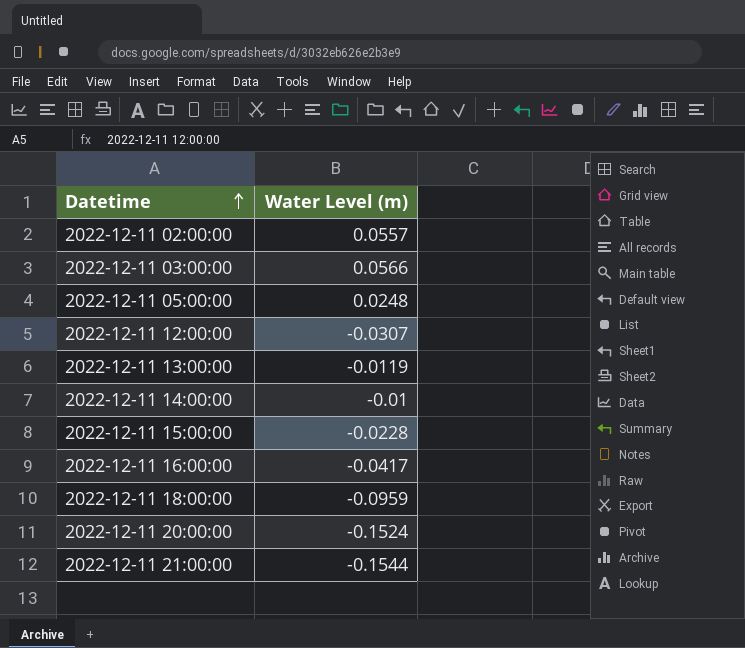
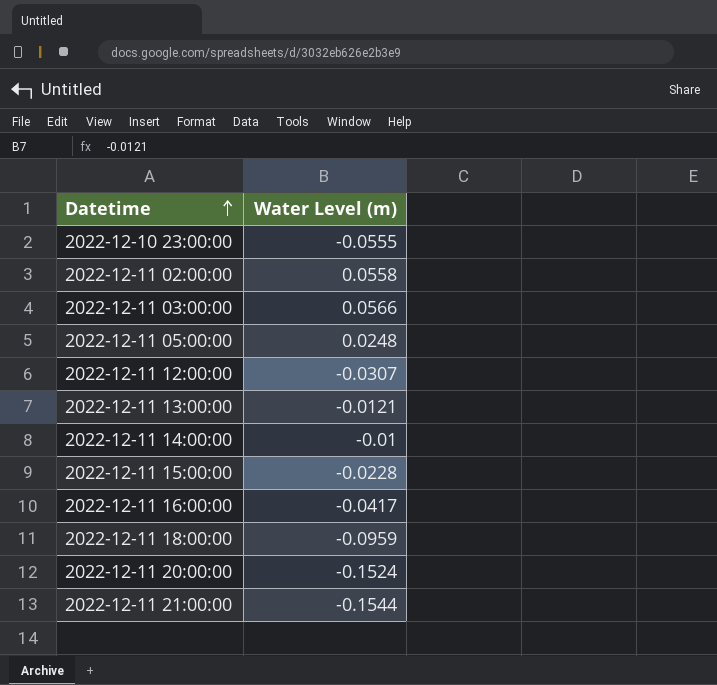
row 2022-12-10 23:00:00: none -> -0.0555
2022-12-11 02:00:00 | Water Level (m): 0.0557 -> 0.0558
2022-12-11 13:00:00 | Water Level (m): -0.0119 -> -0.0121

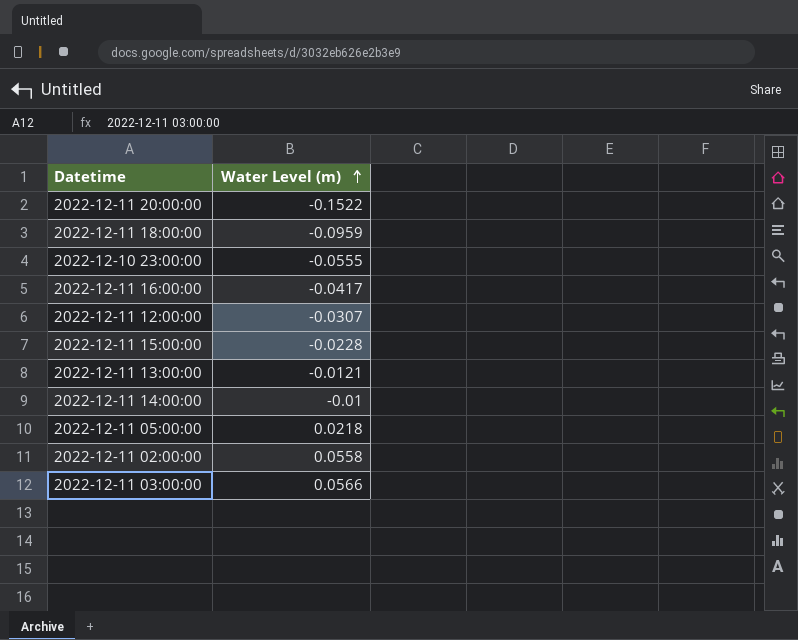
row order: Datetime ascending -> Water Level (m) ascending
row 2022-12-11 21:00:00: -0.1544 -> none
2022-12-11 20:00:00 | Water Level (m): -0.1524 -> -0.1522
2022-12-11 05:00:00 | Water Level (m): 0.0248 -> 0.0218

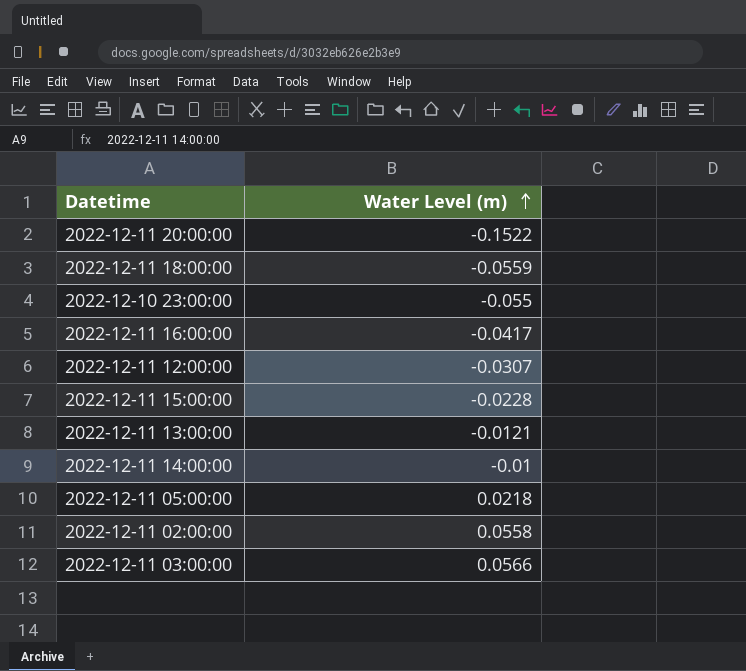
2022-12-11 18:00:00 | Water Level (m): -0.0959 -> -0.0559
2022-12-10 23:00:00 | Water Level (m): -0.0555 -> -0.055

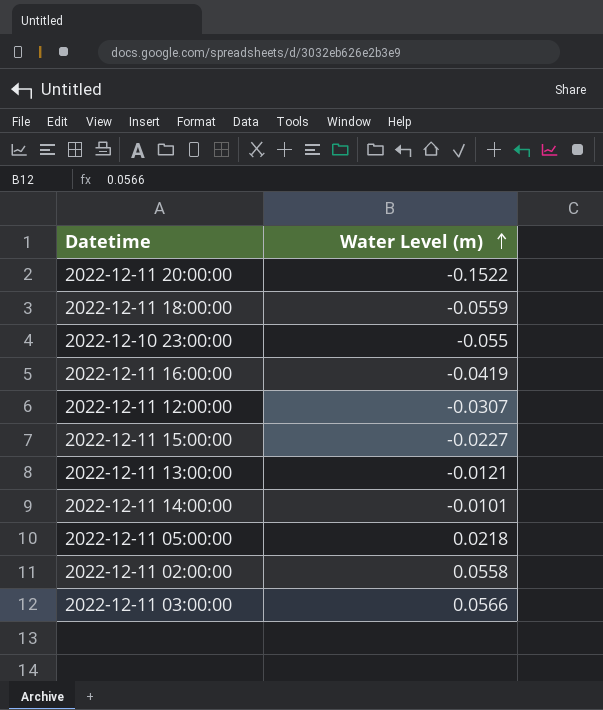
2022-12-11 16:00:00 | Water Level (m): -0.0417 -> -0.0419
2022-12-11 15:00:00 | Water Level (m): -0.0228 -> -0.0227
2022-12-11 14:00:00 | Water Level (m): -0.01 -> -0.0101

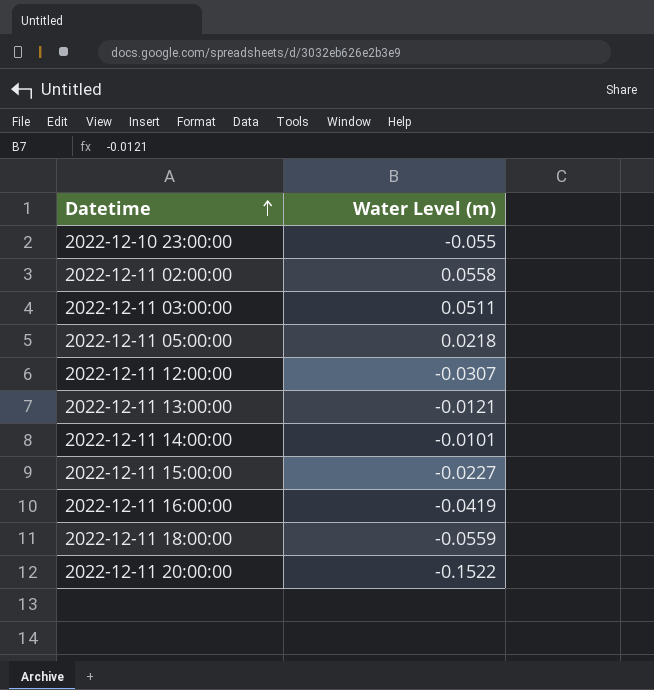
row order: Water Level (m) ascending -> Datetime ascending
2022-12-11 03:00:00 | Water Level (m): 0.0566 -> 0.0511

